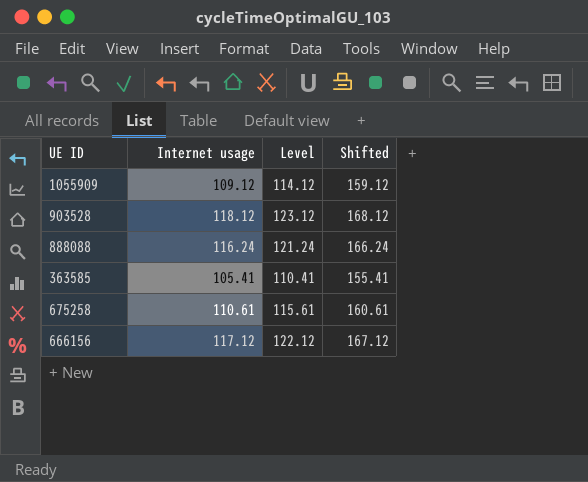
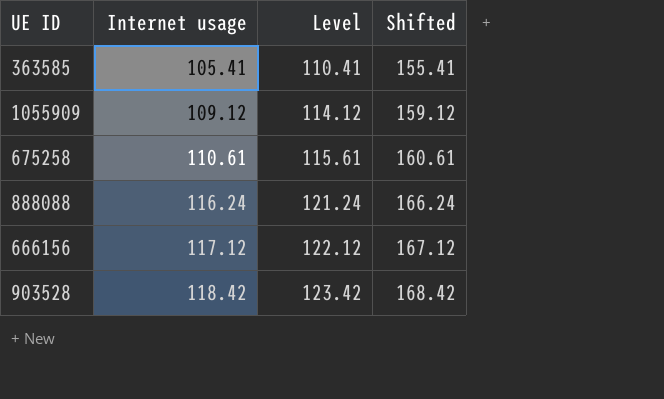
row order: none -> Internet usage ascending
903528 | Internet usage: 118.12 -> 118.42
903528 | Level: 123.12 -> 123.42
903528 | Shifted: 168.12 -> 168.42

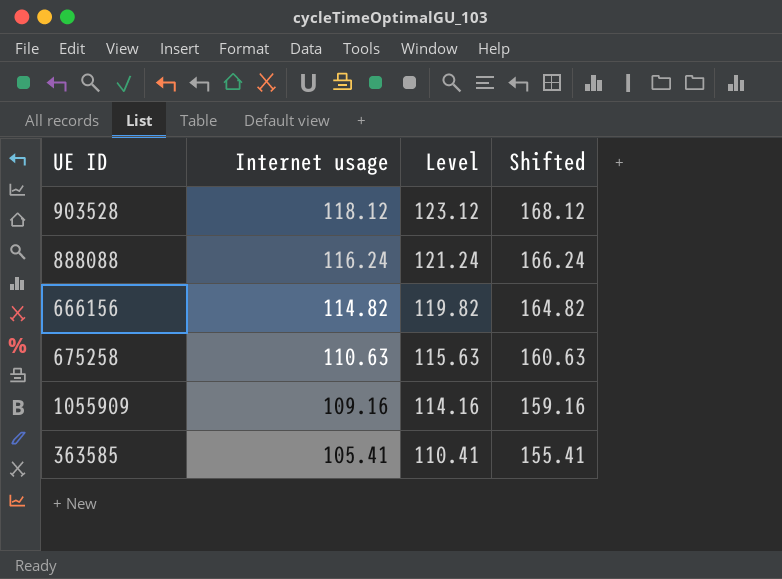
row order: Internet usage ascending -> Internet usage descending
903528 | Internet usage: 118.42 -> 118.12
903528 | Level: 123.42 -> 123.12
903528 | Shifted: 168.42 -> 168.12
666156 | Internet usage: 117.12 -> 114.82
666156 | Level: 122.12 -> 119.82
666156 | Shifted: 167.12 -> 164.82
675258 | Internet usage: 110.61 -> 110.63
675258 | Level: 115.61 -> 115.63
675258 | Shifted: 160.61 -> 160.63
1055909 | Internet usage: 109.12 -> 109.16
1055909 | Level: 114.12 -> 114.16
1055909 | Shifted: 159.12 -> 159.16

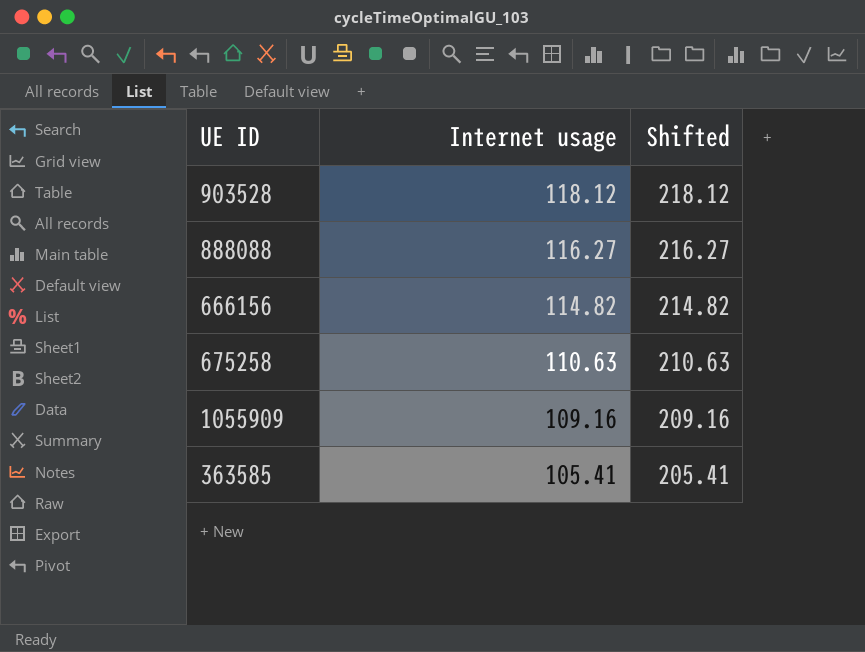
column Level | formula: [Internet usage] + 5 -> none
column Shifted | formula: [Internet usage] + 50 -> [Internet usage] + 100
888088 | Internet usage: 116.24 -> 116.27

